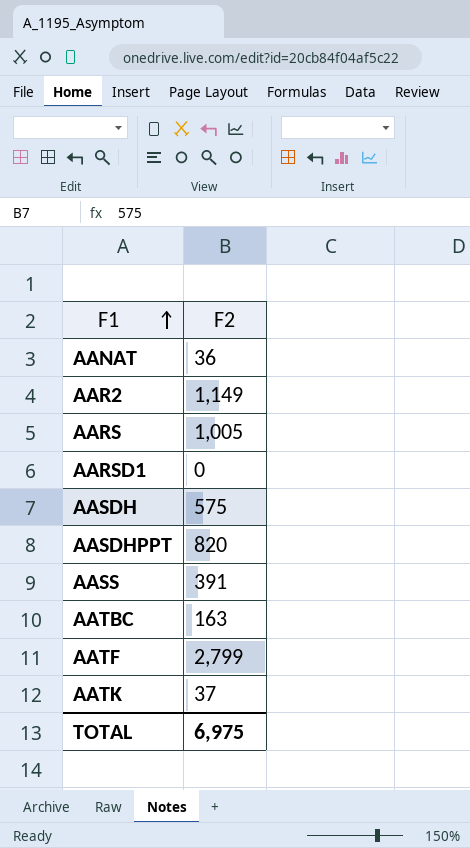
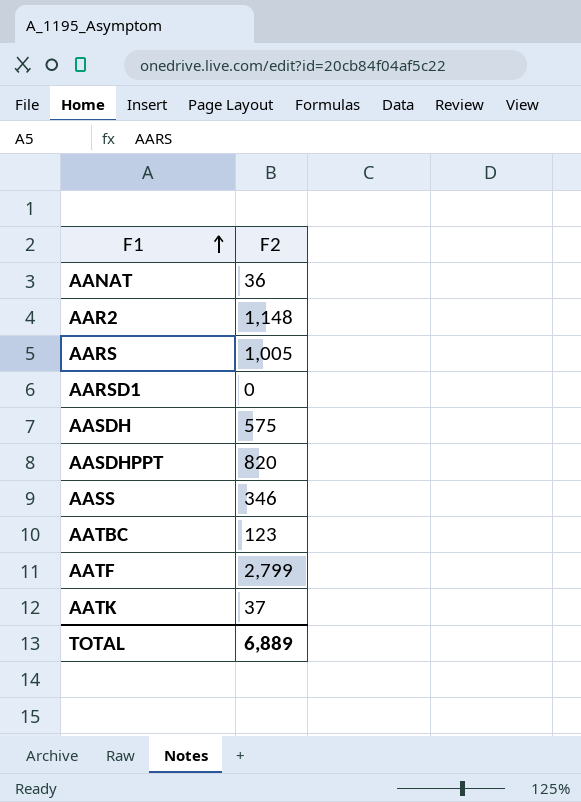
AAR2 | F2: 1,149 -> 1,148
AASS | F2: 391 -> 346
AATBC | F2: 163 -> 123
TOTAL | F2: 6,975 -> 6,889

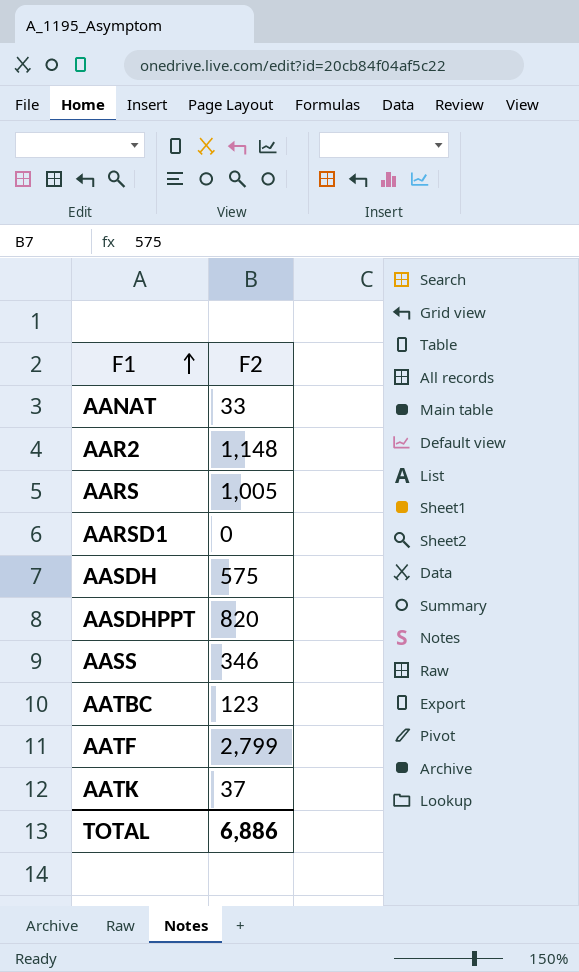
AANAT | F2: 36 -> 33
TOTAL | F2: 6,889 -> 6,886

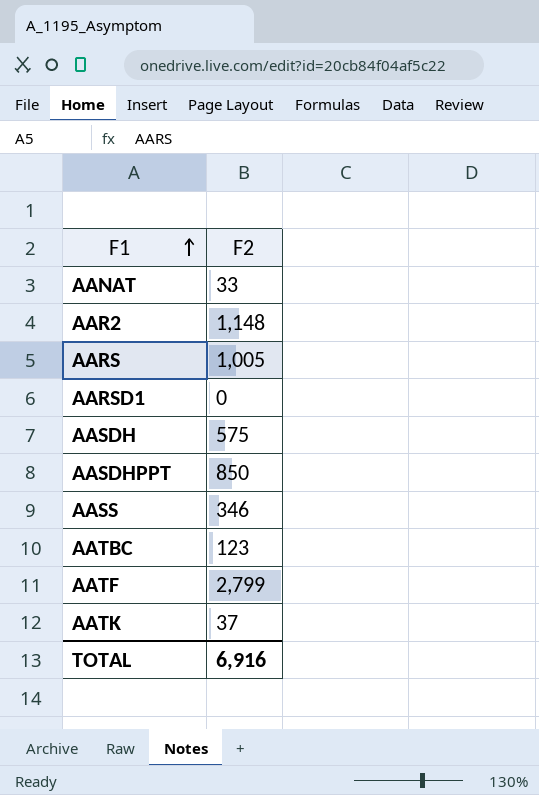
AASDHPPT | F2: 820 -> 850
TOTAL | F2: 6,886 -> 6,916

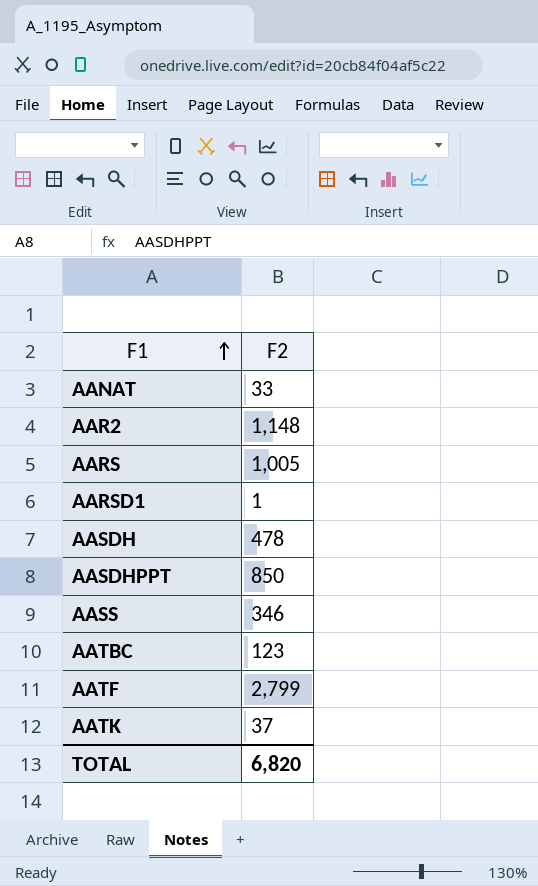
AARSD1 | F2: 0 -> 1
AASDH | F2: 575 -> 478
TOTAL | F2: 6,916 -> 6,820

